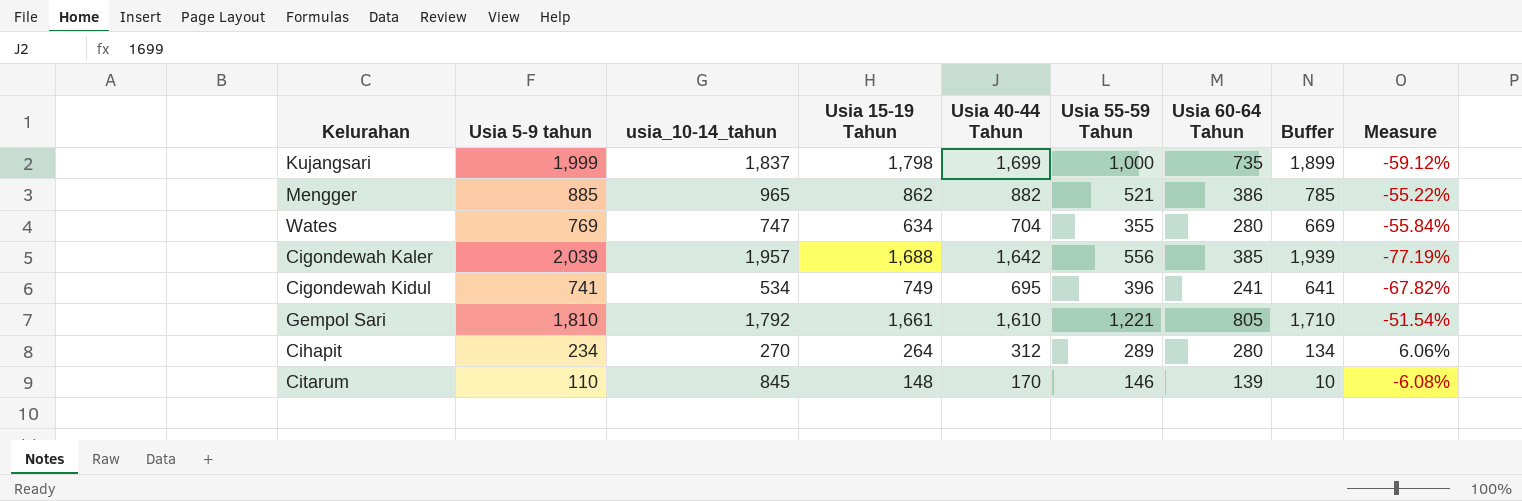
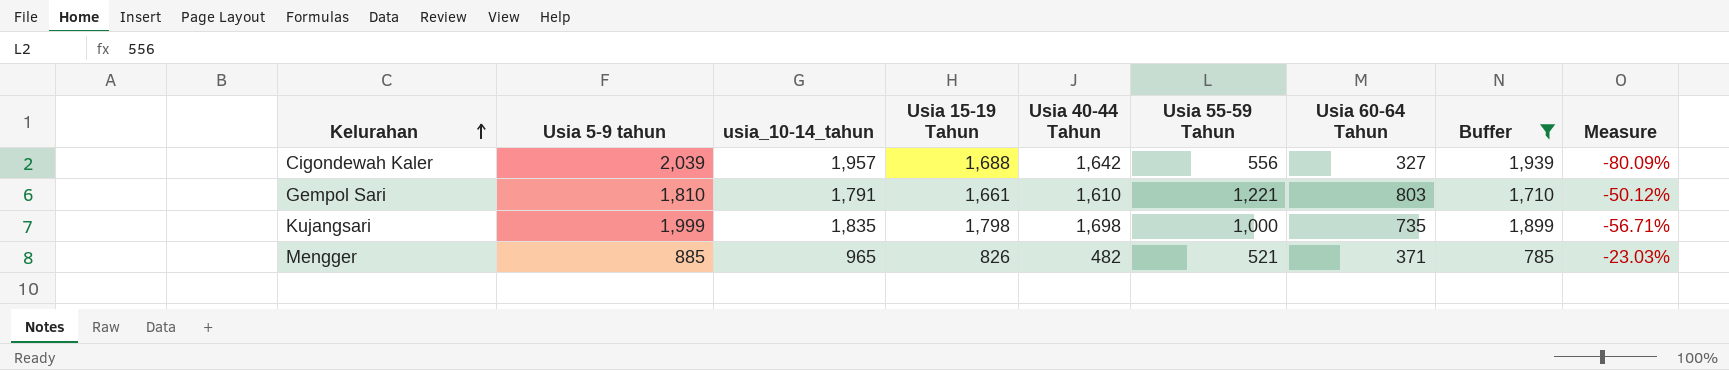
filter: none -> Buffer >= 785
row order: none -> Kelurahan ascending
column Measure | formula: ([Usia 60-64 Tahun] - [Usia 15-19 Tahun]) / [Usia 15-19 Tahun] -> ([Usia 60-64 Tahun] - [Usia 40-44 Tahun]) / [Usia 40-44 Tahun]
Cigondewah Kaler | Usia 60-64 Tahun: 385 -> 327
Gempol Sari | usia_10-14_tahun: 1,792 -> 1,791
Gempol Sari | Usia 60-64 Tahun: 805 -> 803
Kujangsari | usia_10-14_tahun: 1,837 -> 1,835
Kujangsari | Usia 40-44 Tahun: 1,699 -> 1,698
Mengger | Usia 15-19 Tahun: 862 -> 826
Mengger | Usia 40-44 Tahun: 882 -> 482
Mengger | Usia 60-64 Tahun: 386 -> 371

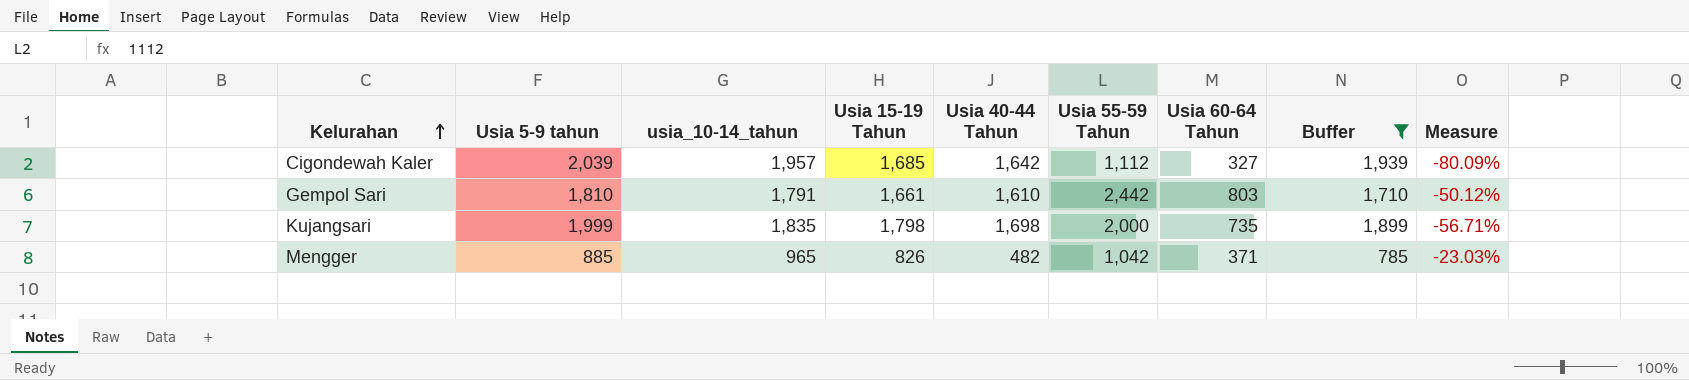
Cigondewah Kaler | Usia 15-19 Tahun: 1,688 -> 1,685
Cigondewah Kaler | Usia 55-59 Tahun: 556 -> 1,112
Gempol Sari | Usia 55-59 Tahun: 1,221 -> 2,442
Kujangsari | Usia 55-59 Tahun: 1,000 -> 2,000
Mengger | Usia 55-59 Tahun: 521 -> 1,042

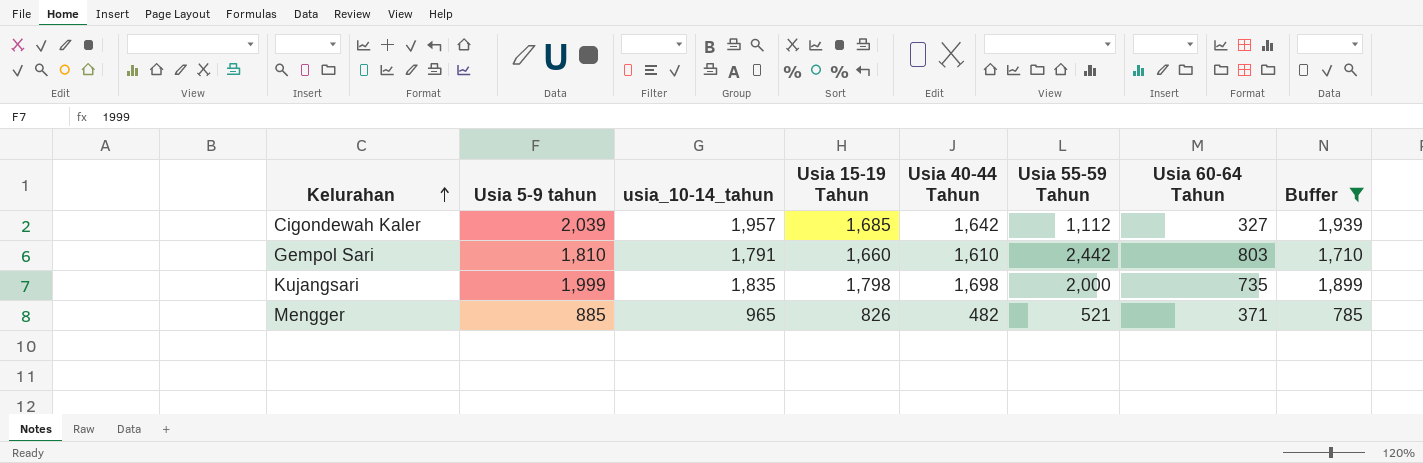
column Measure | formula: ([Usia 60-64 Tahun] - [Usia 40-44 Tahun]) / [Usia 40-44 Tahun] -> none
Gempol Sari | Usia 15-19 Tahun: 1,661 -> 1,660
Mengger | Usia 55-59 Tahun: 1,042 -> 521

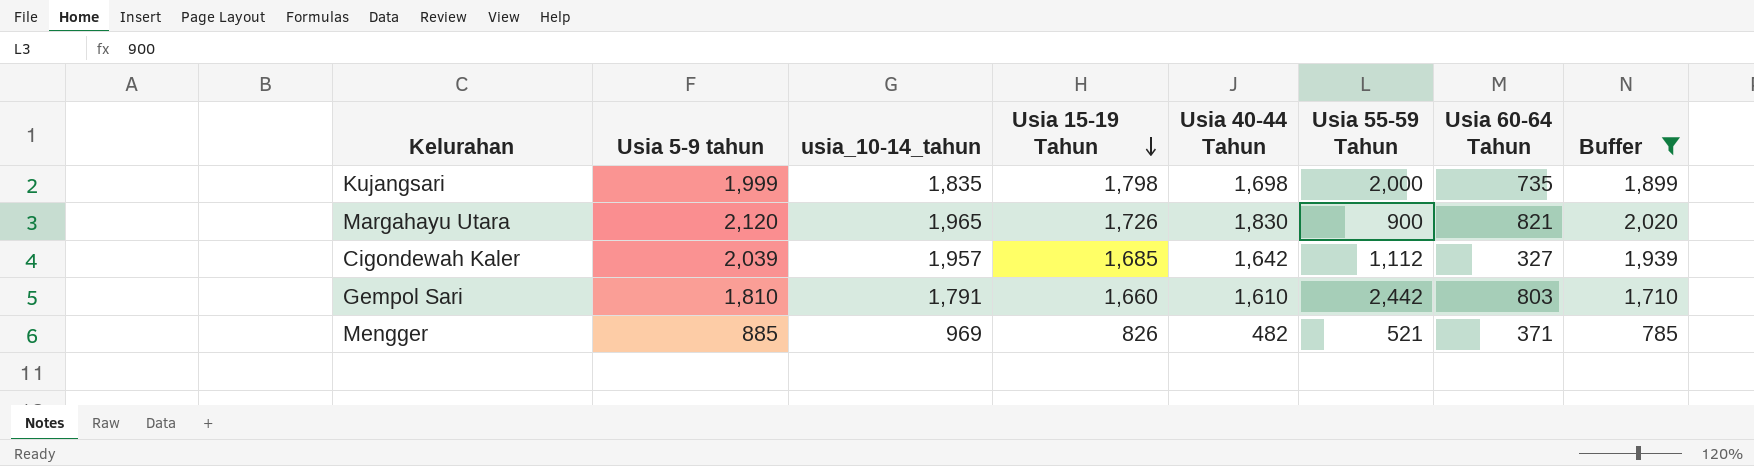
row order: Kelurahan ascending -> Usia 15-19 Tahun descending
row Margahayu Utara: none -> 2,120 | 1,965 | 1,726 | 1,830 | 900 | 821 | 2,020
Mengger | usia_10-14_tahun: 965 -> 969

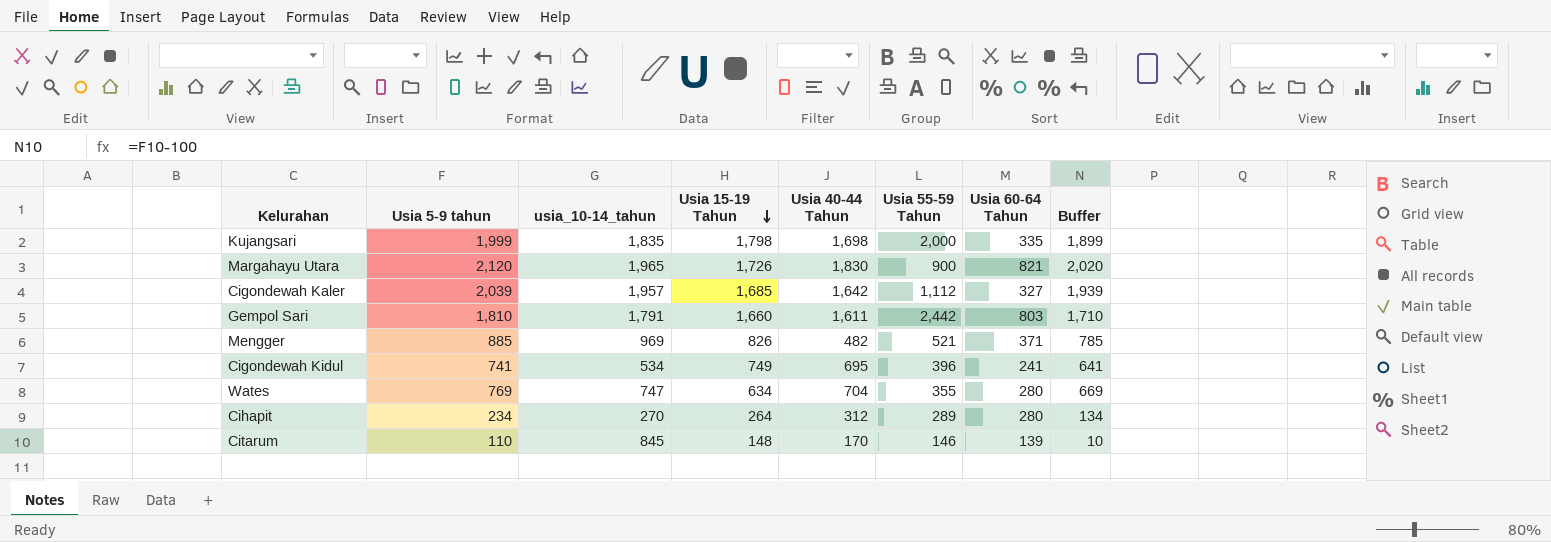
filter: Buffer >= 785 -> none
Kujangsari | Usia 60-64 Tahun: 735 -> 335
Gempol Sari | Usia 40-44 Tahun: 1,610 -> 1,611

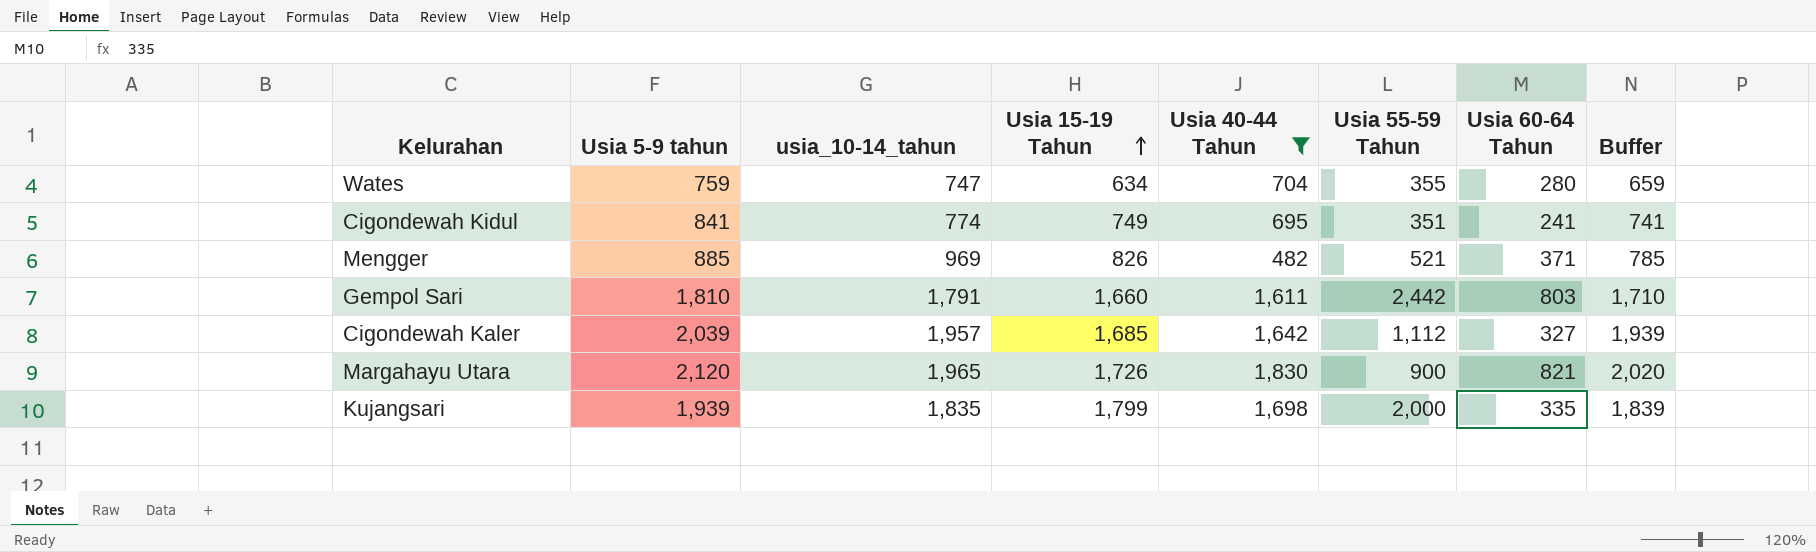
filter: none -> Usia 40-44 Tahun >= 482
row order: Usia 15-19 Tahun descending -> Usia 15-19 Tahun ascending
Wates | Usia 5-9 tahun: 769 -> 759
Wates | Buffer: 669 -> 659
Cigondewah Kidul | Usia 5-9 tahun: 741 -> 841
Cigondewah Kidul | usia_10-14_tahun: 534 -> 774
Cigondewah Kidul | Usia 55-59 Tahun: 396 -> 351
Cigondewah Kidul | Buffer: 641 -> 741
Kujangsari | Usia 5-9 tahun: 1,999 -> 1,939
Kujangsari | Usia 15-19 Tahun: 1,798 -> 1,799
Kujangsari | Buffer: 1,899 -> 1,839

